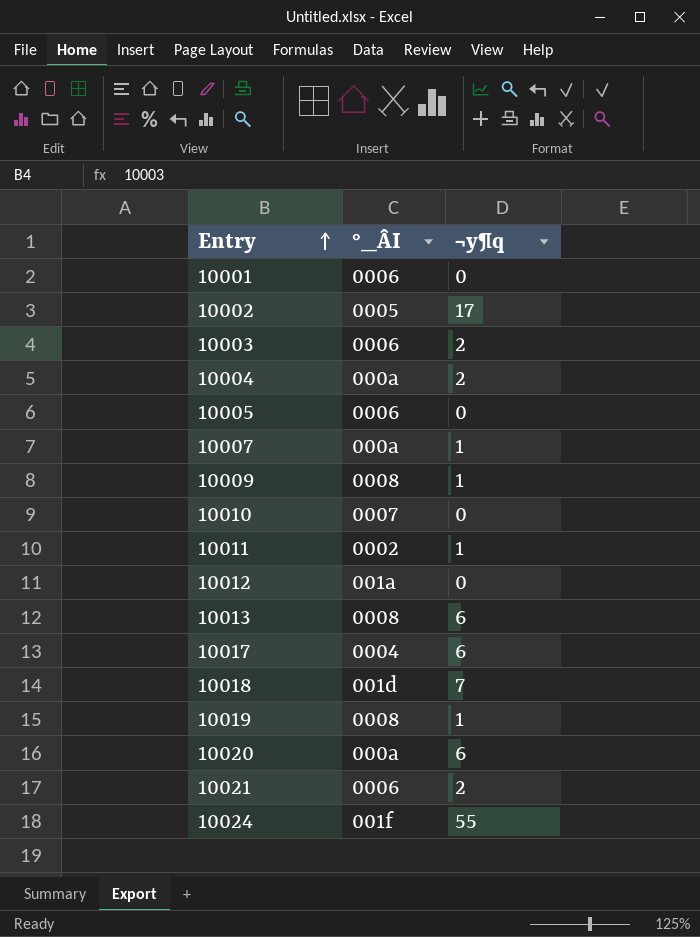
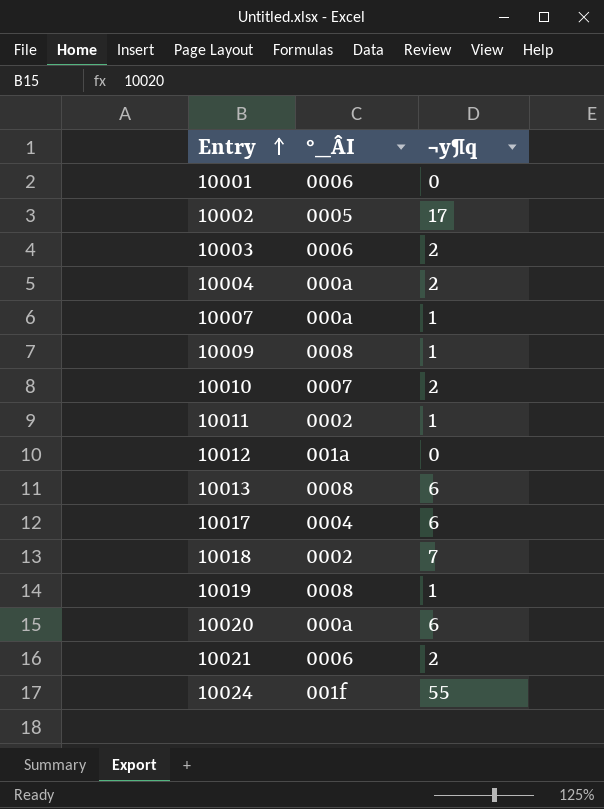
row 10005: 0006 | 0 -> none
10010 | ¬y¶q: 0 -> 2
10018 | °_ÂI: 001d -> 0002

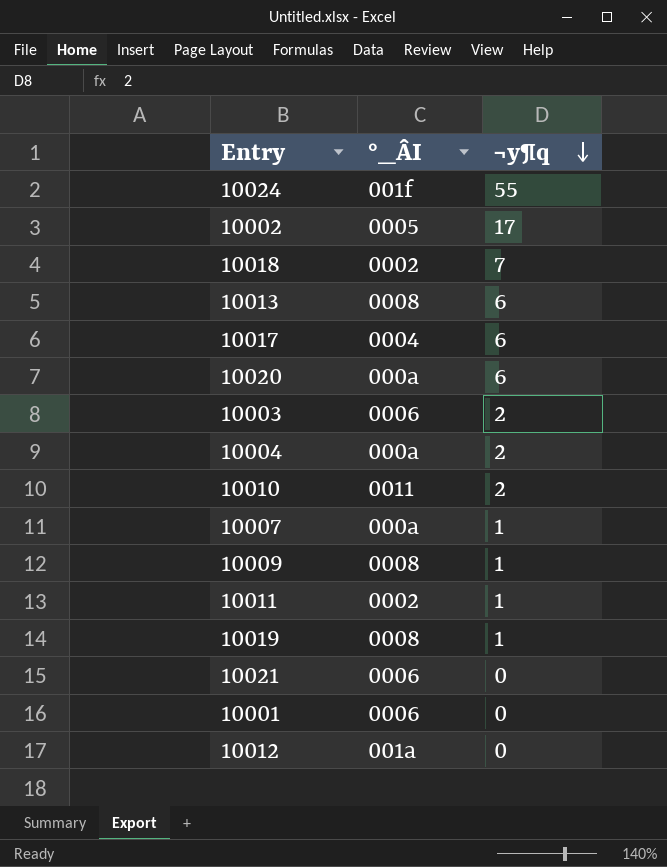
row order: Entry ascending -> ¬y¶q descending
10010 | °_ÂI: 0007 -> 0011
10021 | ¬y¶q: 2 -> 0

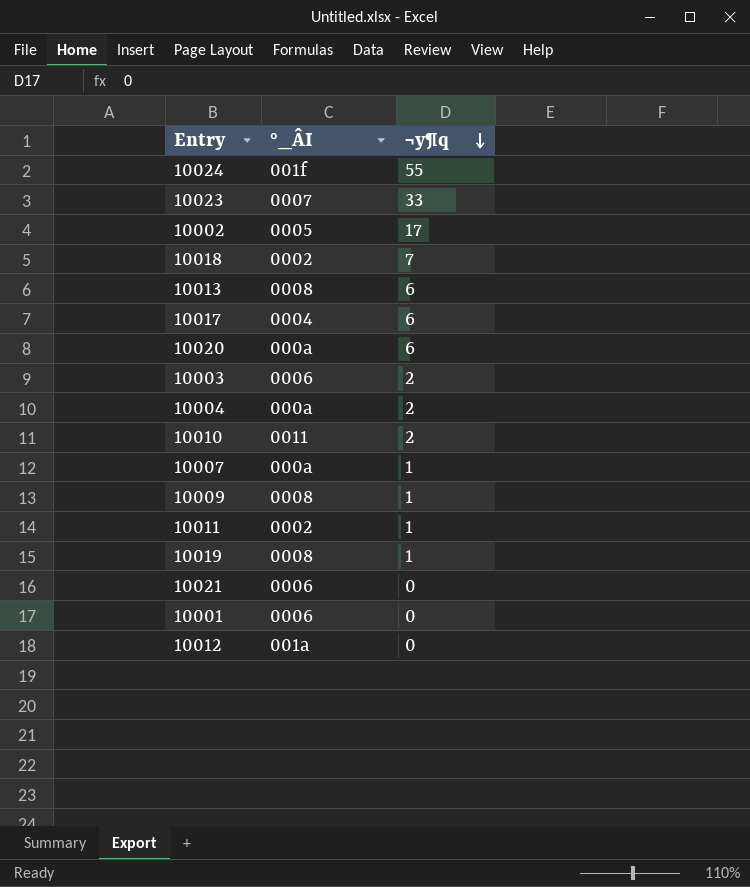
row 10023: none -> 0007 | 33

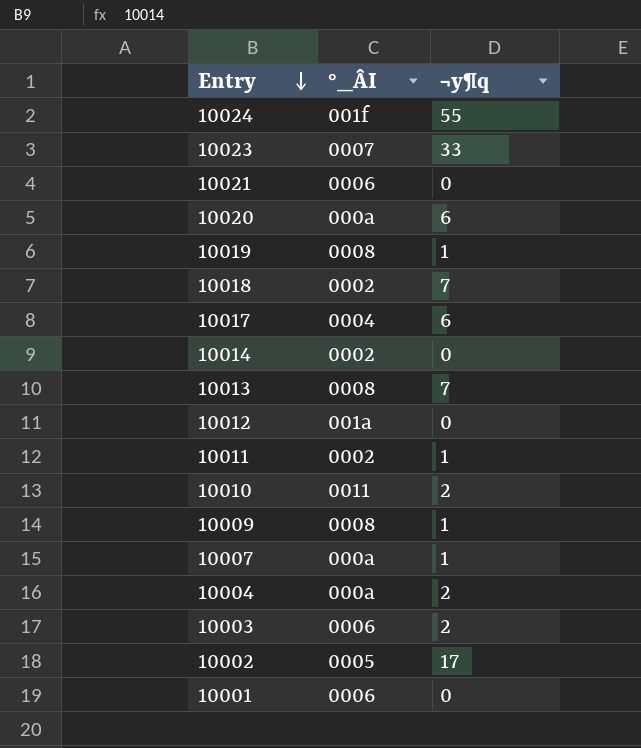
row order: ¬y¶q descending -> Entry descending
row 10014: none -> 0002 | 0
10013 | ¬y¶q: 6 -> 7

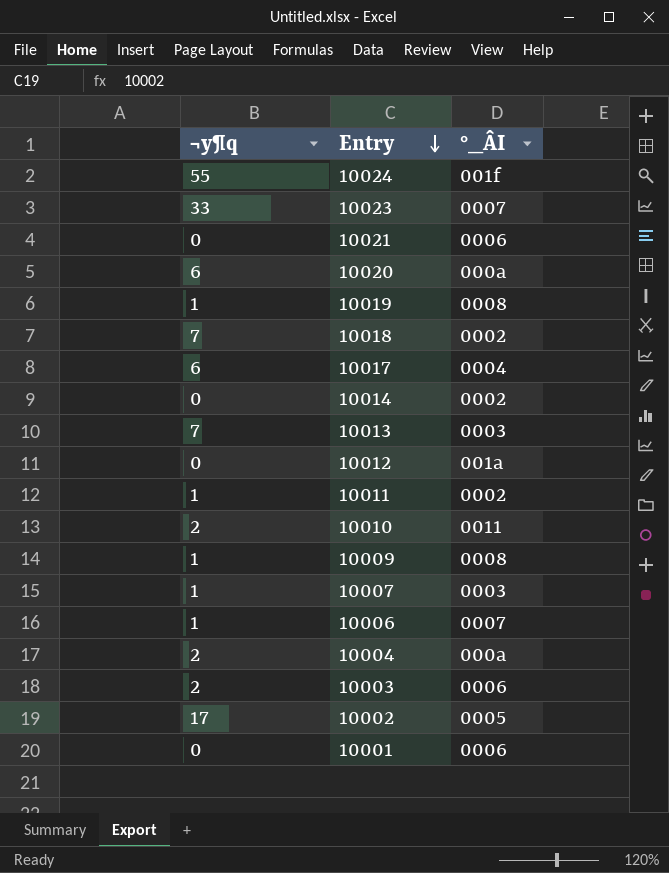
column ¬y¶q | position: 3 -> 1
10013 | °_ÂI: 0008 -> 0003
10007 | °_ÂI: 000a -> 0003
row 10006: none -> 1 | 0007

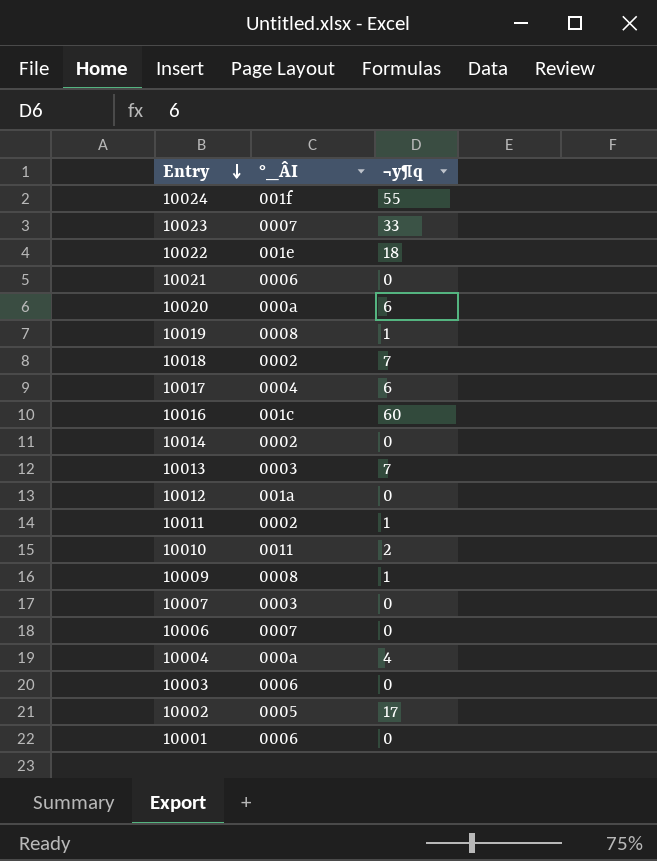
column ¬y¶q | position: 1 -> 3
row 10022: none -> 001e | 18
row 10016: none -> 001c | 60
10007 | ¬y¶q: 1 -> 0
10006 | ¬y¶q: 1 -> 0
10004 | ¬y¶q: 2 -> 4
10003 | ¬y¶q: 2 -> 0

